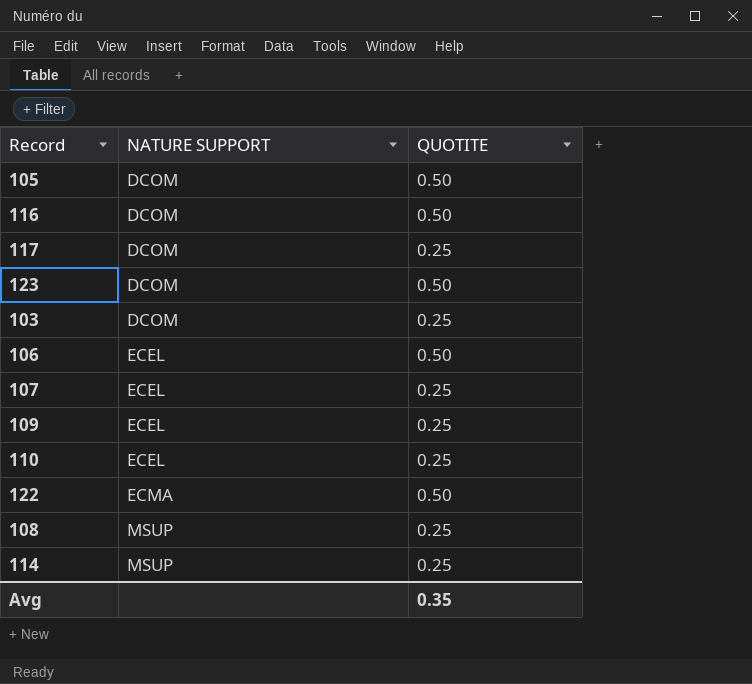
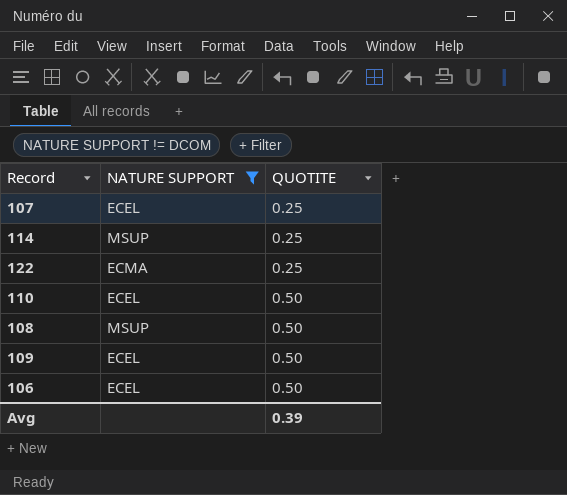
filter: none -> NATURE SUPPORT != DCOM
row order: NATURE SUPPORT ascending -> QUOTITE ascending
122 | QUOTITE: 0.50 -> 0.25
110 | QUOTITE: 0.25 -> 0.50
108 | QUOTITE: 0.25 -> 0.50
109 | QUOTITE: 0.25 -> 0.50
Avg | QUOTITE: 0.35 -> 0.39

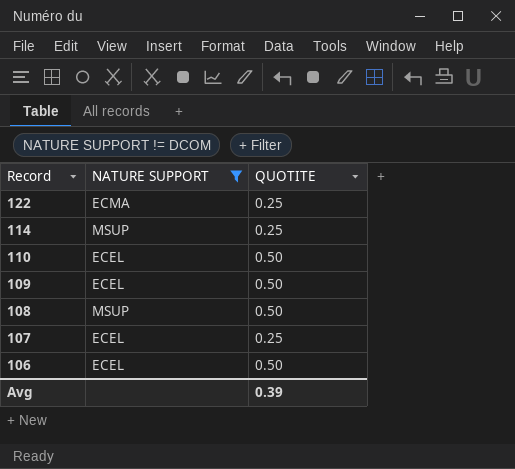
row order: QUOTITE ascending -> Record descending

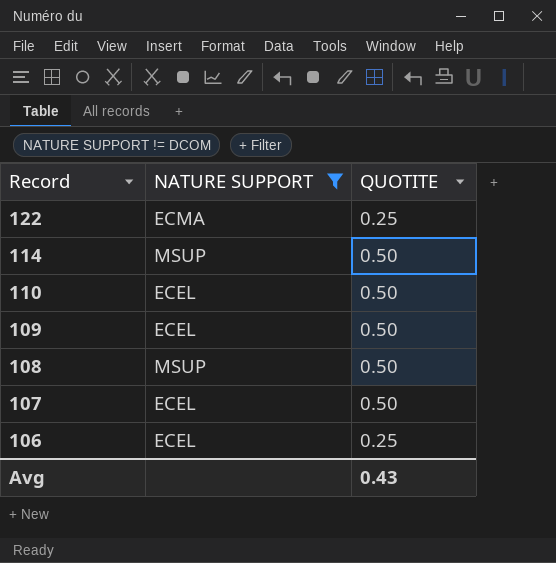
114 | QUOTITE: 0.25 -> 0.50
107 | QUOTITE: 0.25 -> 0.50
106 | QUOTITE: 0.50 -> 0.25
Avg | QUOTITE: 0.39 -> 0.43

